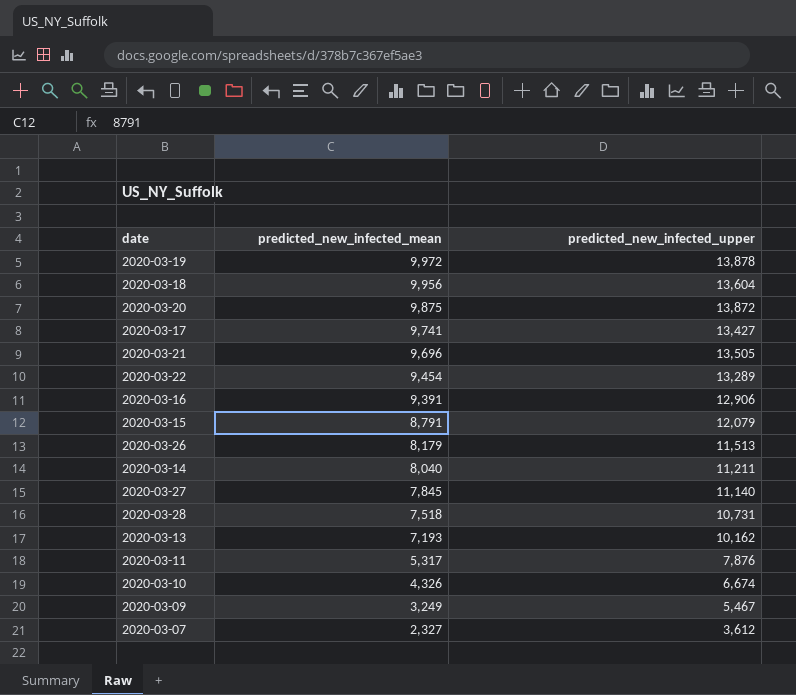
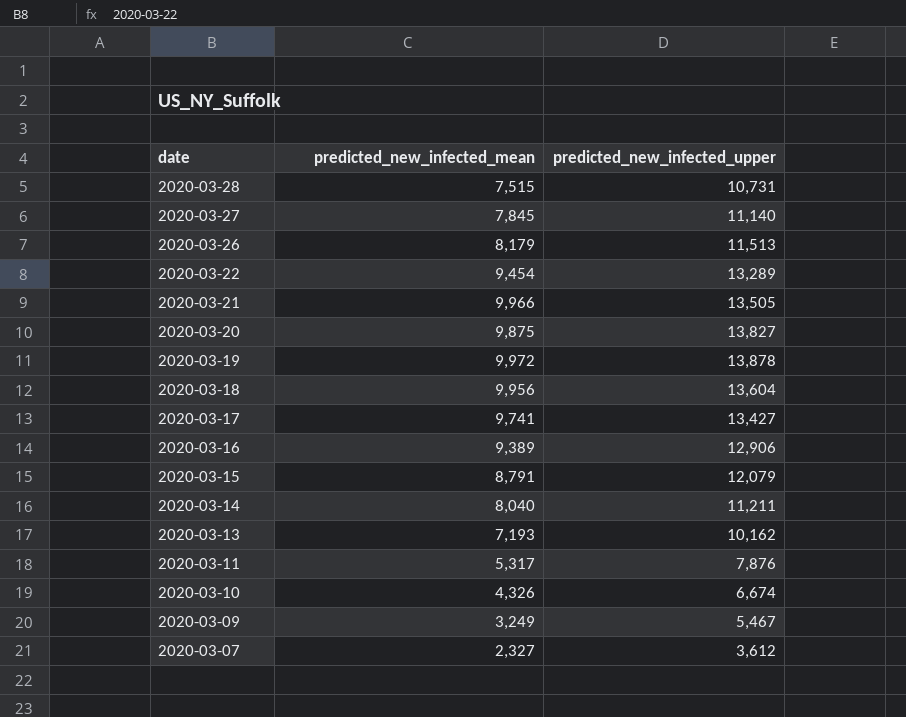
row order: predicted_new_infected_mean descending -> date descending
2020-03-28 | predicted_new_infected_mean: 7,518 -> 7,515
2020-03-21 | predicted_new_infected_mean: 9,696 -> 9,966
2020-03-20 | predicted_new_infected_upper: 13,872 -> 13,827
2020-03-16 | predicted_new_infected_mean: 9,391 -> 9,389

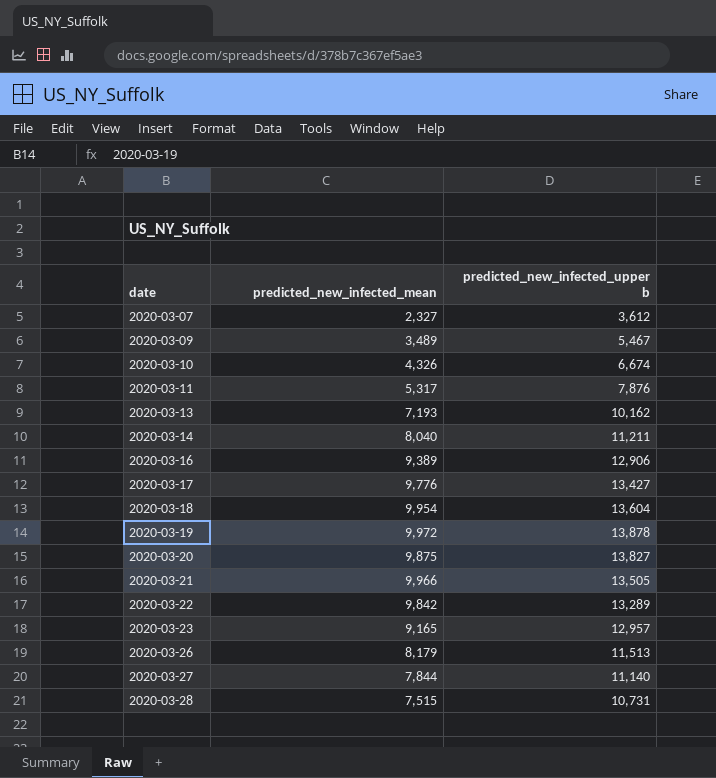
row order: date descending -> date ascending
column name: predicted_new_infected_upper -> predicted_new_infected_upper b
row 2020-03-15: 8,791 | 12,079 -> none
2020-03-09 | predicted_new_infected_mean: 3,249 -> 3,489
2020-03-17 | predicted_new_infected_mean: 9,741 -> 9,776
2020-03-18 | predicted_new_infected_mean: 9,956 -> 9,954
2020-03-22 | predicted_new_infected_mean: 9,454 -> 9,842
row 2020-03-23: none -> 9,165 | 12,957
2020-03-27 | predicted_new_infected_mean: 7,845 -> 7,844

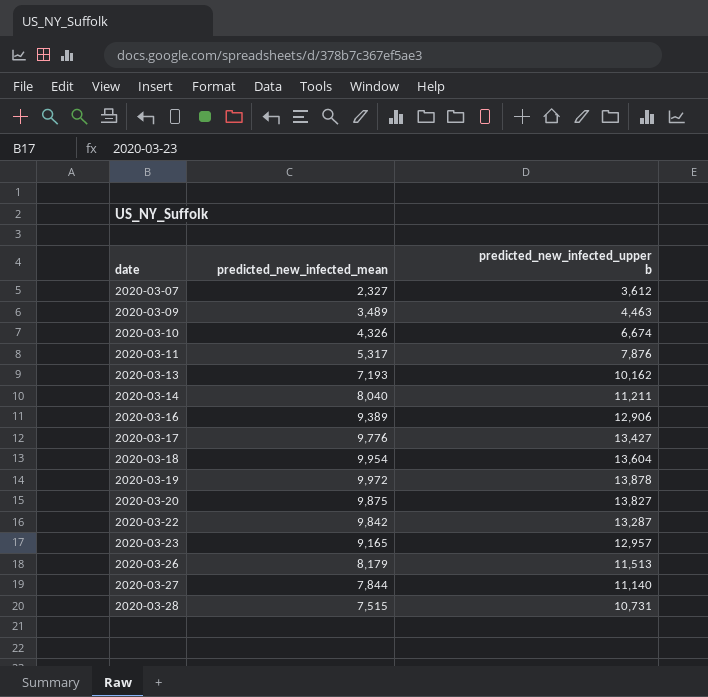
row 2020-03-21: 9,966 | 13,505 -> none
2020-03-09 | predicted_new_infected_upper b: 5,467 -> 4,463
2020-03-22 | predicted_new_infected_upper b: 13,289 -> 13,287

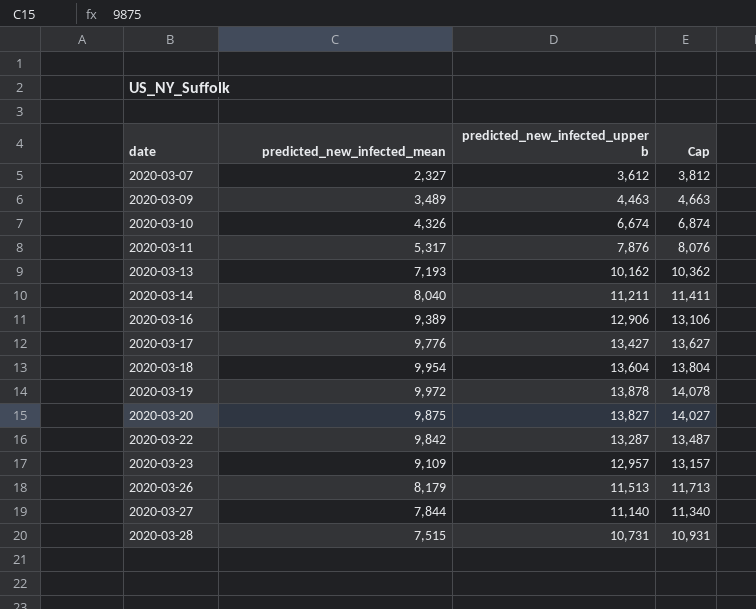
column Cap | formula: none -> [predicted_new_infected_upper b] + 200
2020-03-23 | predicted_new_infected_mean: 9,165 -> 9,109

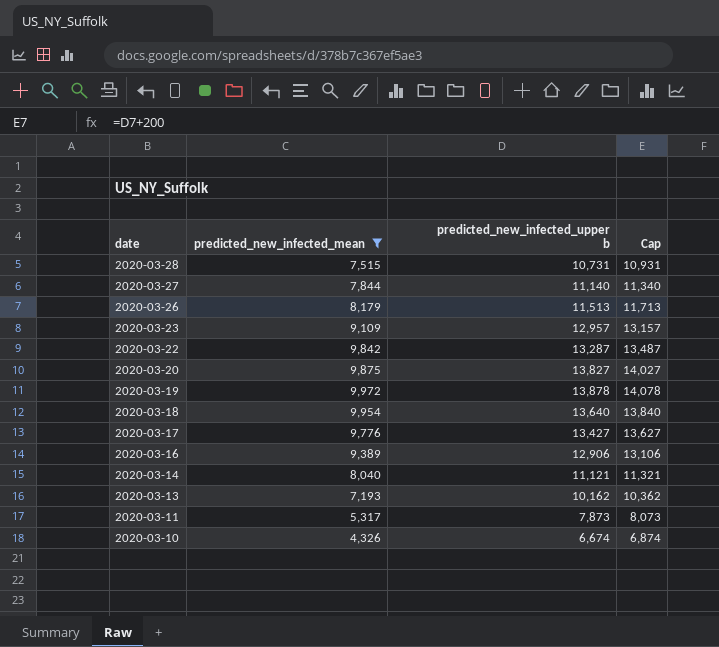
filter: none -> predicted_new_infected_mean >= 4,326
row order: date ascending -> date descending
2020-03-18 | predicted_new_infected_upper b: 13,604 -> 13,640
2020-03-18 | Cap: 13,804 -> 13,840
2020-03-14 | predicted_new_infected_upper b: 11,211 -> 11,121
2020-03-14 | Cap: 11,411 -> 11,321
2020-03-11 | predicted_new_infected_upper b: 7,876 -> 7,873
2020-03-11 | Cap: 8,076 -> 8,073

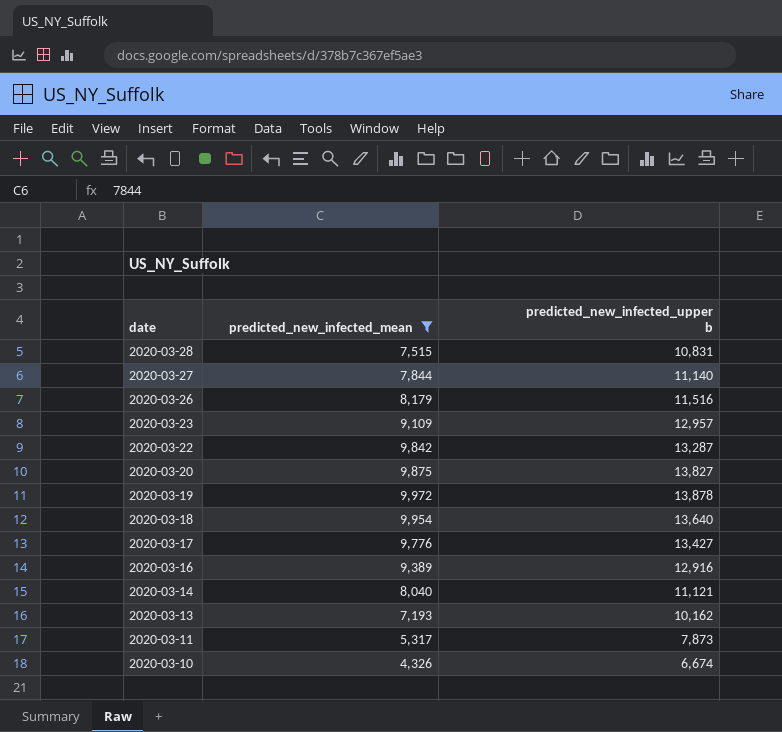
column Cap | formula: [predicted_new_infected_upper b] + 200 -> none
2020-03-28 | predicted_new_infected_upper b: 10,731 -> 10,831
2020-03-26 | predicted_new_infected_upper b: 11,513 -> 11,516
2020-03-16 | predicted_new_infected_upper b: 12,906 -> 12,916

